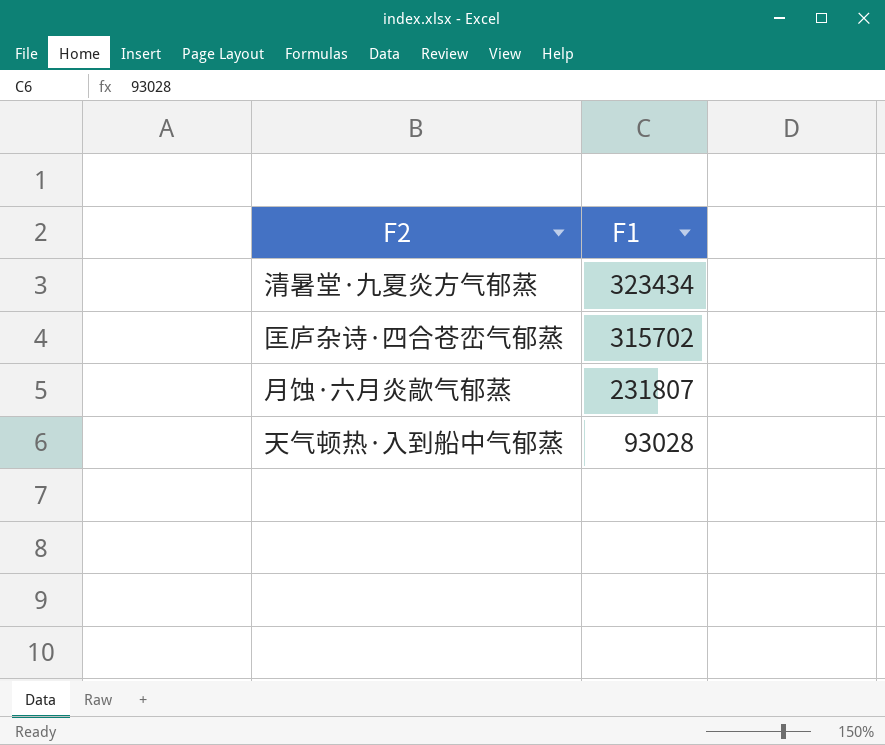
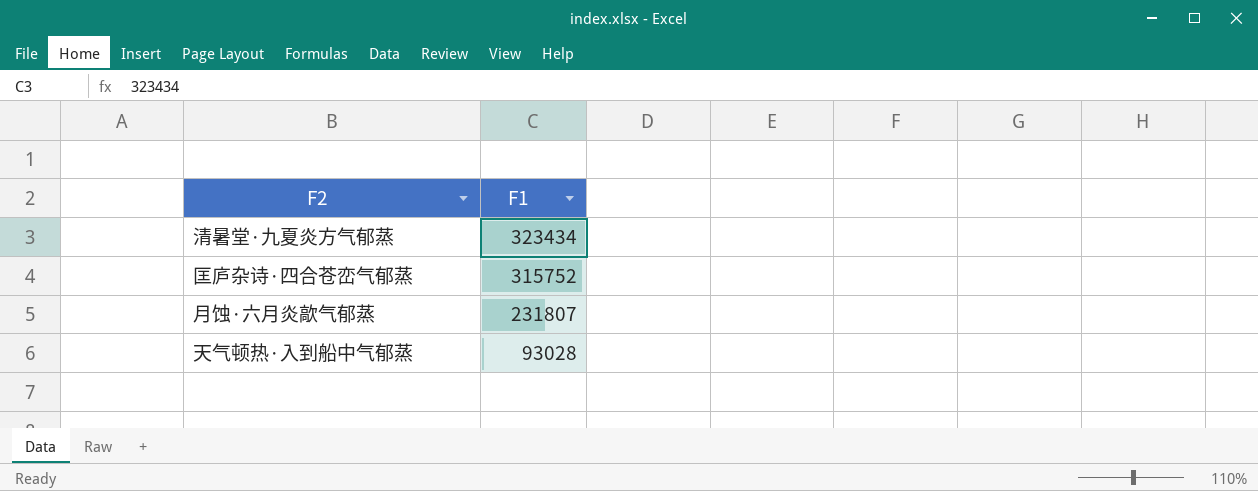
匡庐杂诗·四合苍峦气郁蒸 | F1: 315702 -> 315752

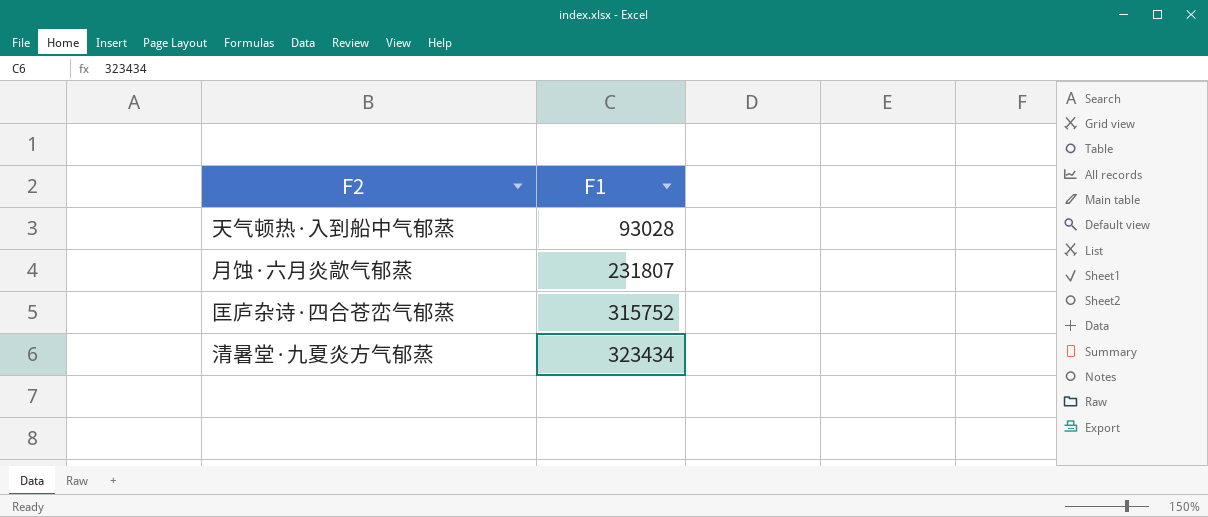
row order: F1 descending -> F1 ascending

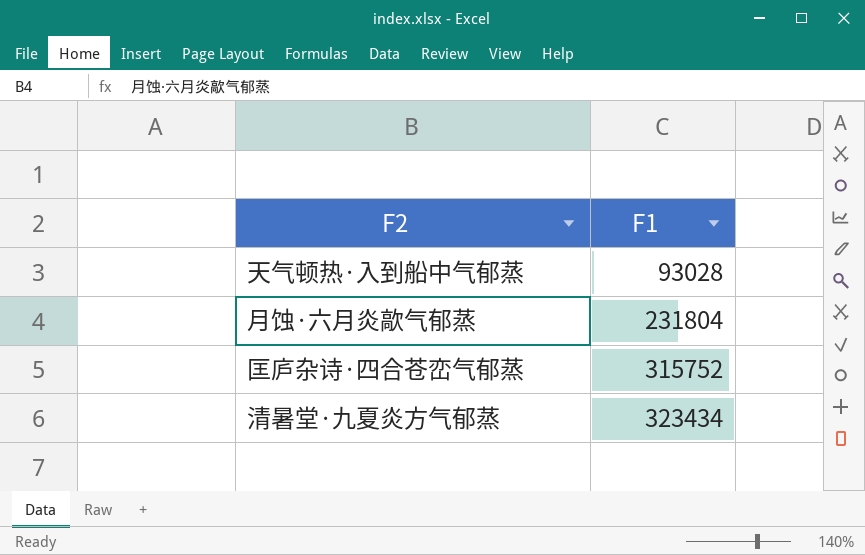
月蚀·六月炎歊气郁蒸 | F1: 231807 -> 231804

